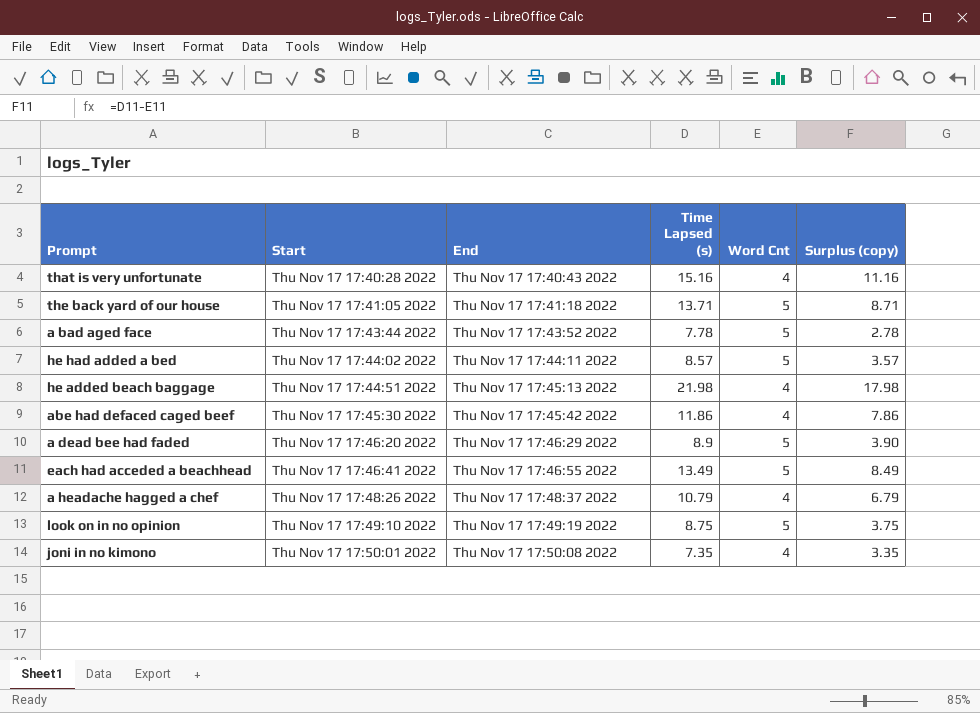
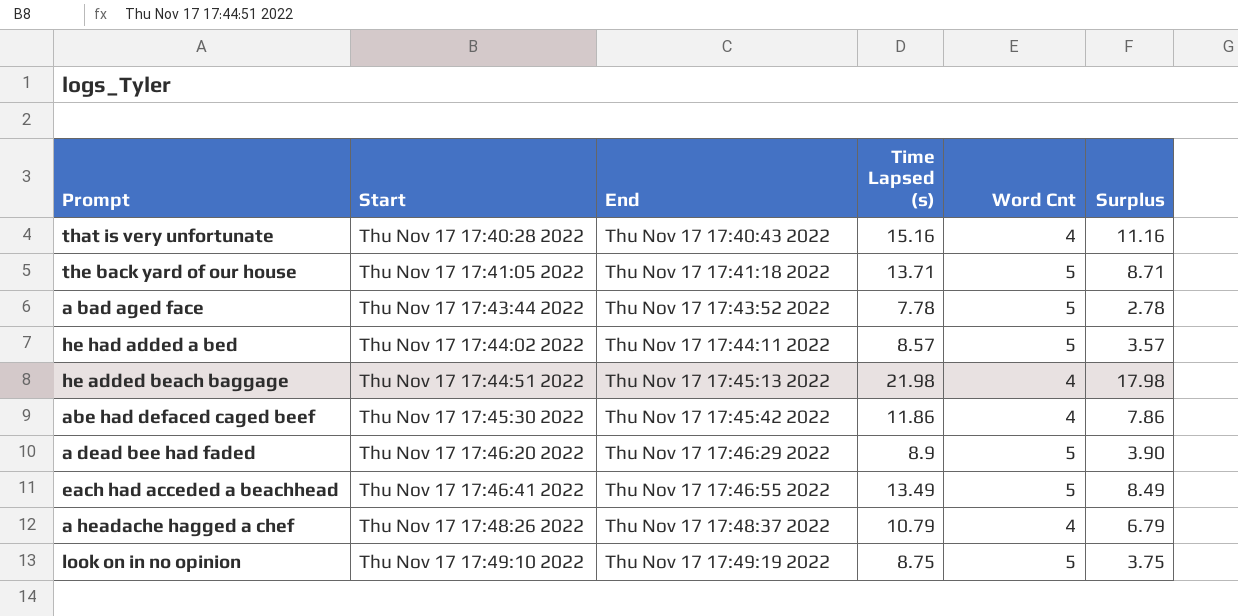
column name: Surplus (copy) -> Surplus
row joni in no kimono: Thu Nov 17 17:50:01 2022 | Thu Nov 17 17:50:08 2022 | 7.35 | 4 | 3.35 -> none

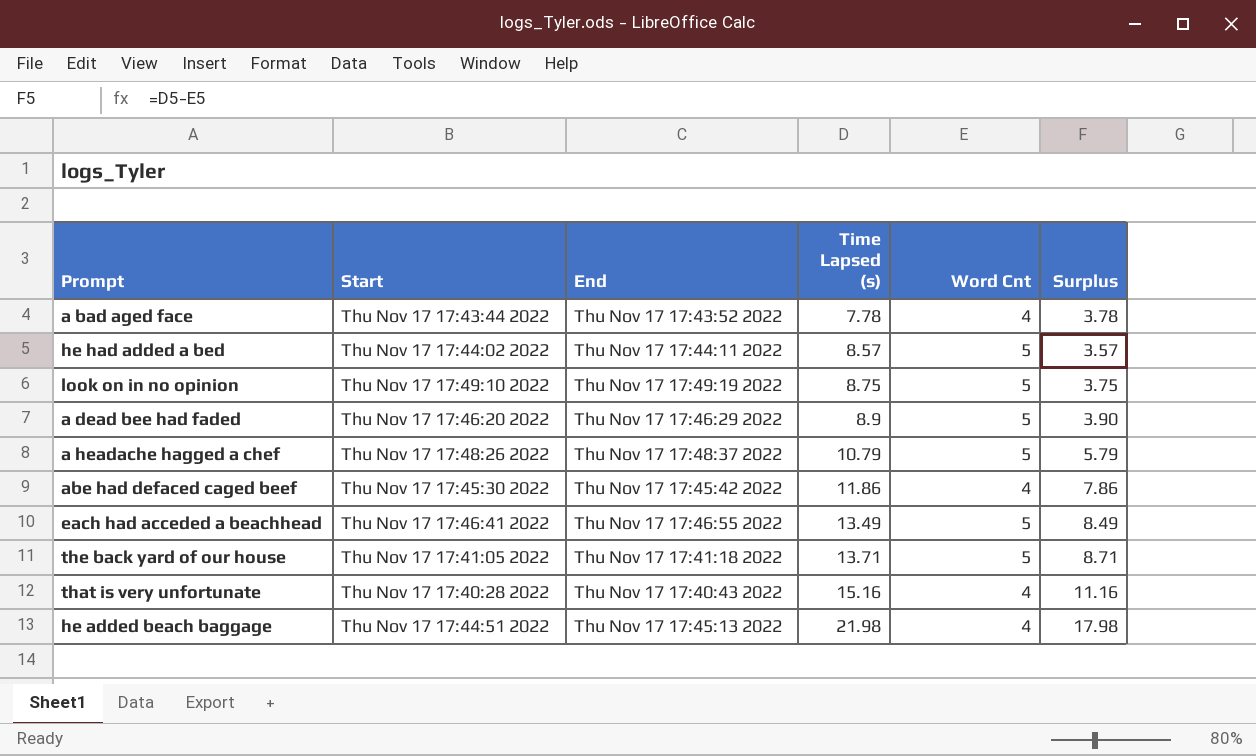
row order: Start ascending -> Time Lapsed (s) ascending
a bad aged face | Word Cnt: 5 -> 4
a bad aged face | Surplus: 2.78 -> 3.78
a headache hagged a chef | Word Cnt: 4 -> 5
a headache hagged a chef | Surplus: 6.79 -> 5.79

